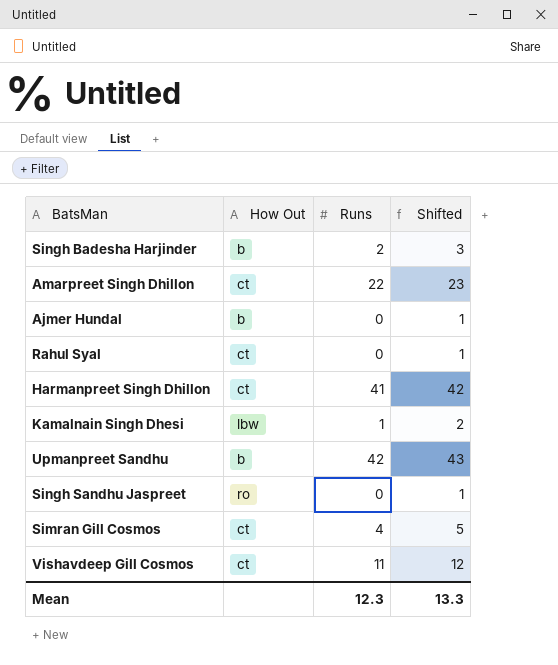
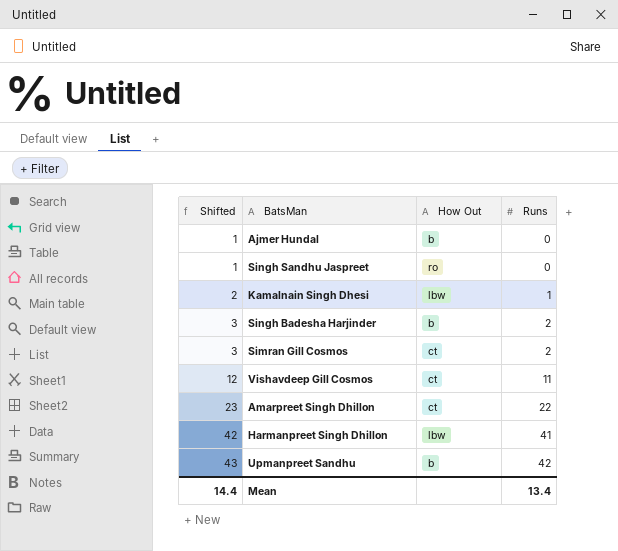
row order: none -> Shifted ascending
column Shifted | position: 4 -> 1
row Rahul Syal: ct | 0 | 1 -> none
Simran Gill Cosmos | Shifted: 5 -> 3
Simran Gill Cosmos | Runs: 4 -> 2
Harmanpreet Singh Dhillon | How Out: ct -> lbw
Mean | Shifted: 13.3 -> 14.4
Mean | Runs: 12.3 -> 13.4

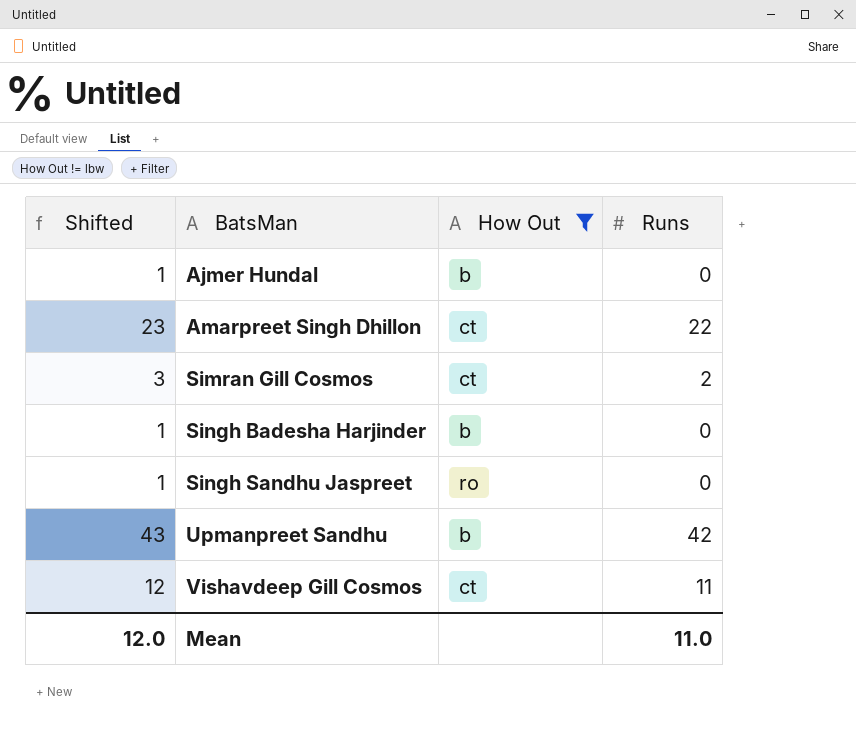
filter: none -> How Out != lbw
row order: Shifted ascending -> BatsMan ascending
Singh Badesha Harjinder | Shifted: 3 -> 1
Singh Badesha Harjinder | Runs: 2 -> 0
Mean | Shifted: 14.4 -> 12.0
Mean | Runs: 13.4 -> 11.0

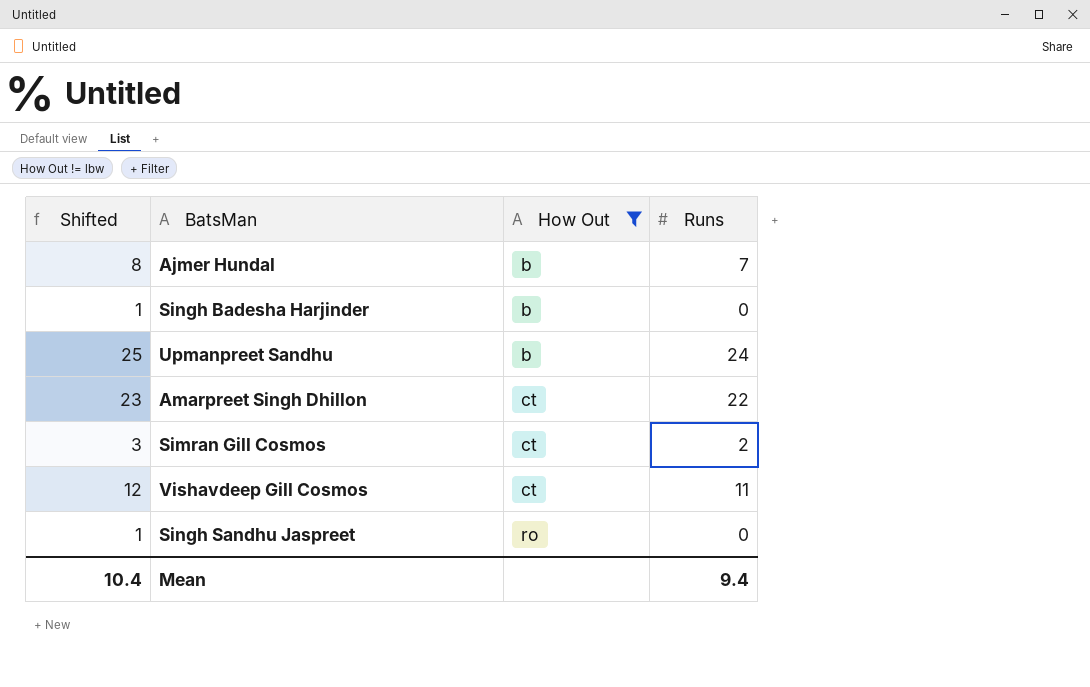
row order: BatsMan ascending -> How Out ascending
Ajmer Hundal | Shifted: 1 -> 8
Ajmer Hundal | Runs: 0 -> 7
Upmanpreet Sandhu | Shifted: 43 -> 25
Upmanpreet Sandhu | Runs: 42 -> 24
Mean | Shifted: 12.0 -> 10.4
Mean | Runs: 11.0 -> 9.4

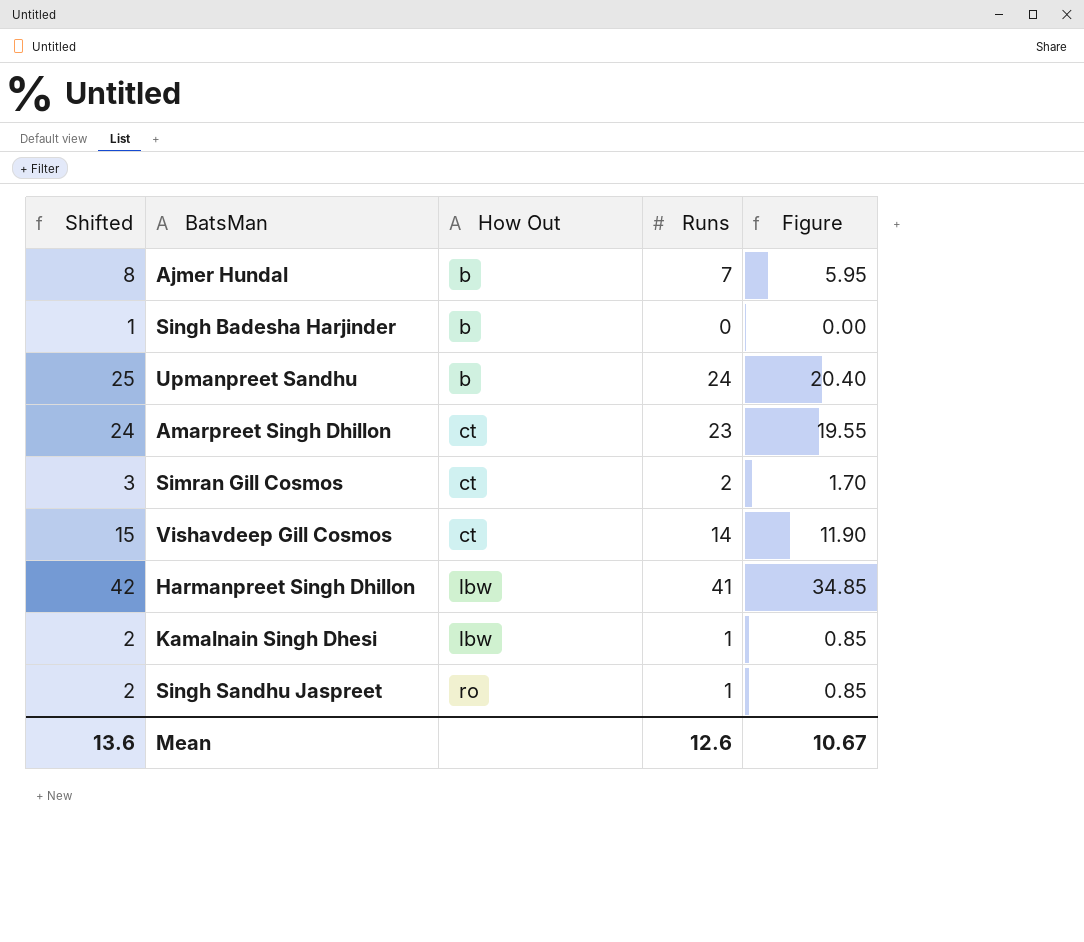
filter: How Out != lbw -> none
column Figure | formula: none -> [Runs] * 0.85
Amarpreet Singh Dhillon | Shifted: 23 -> 24
Amarpreet Singh Dhillon | Runs: 22 -> 23
Vishavdeep Gill Cosmos | Shifted: 12 -> 15
Vishavdeep Gill Cosmos | Runs: 11 -> 14
Singh Sandhu Jaspreet | Shifted: 1 -> 2
Singh Sandhu Jaspreet | Runs: 0 -> 1
Mean | Shifted: 10.4 -> 13.6
Mean | Runs: 9.4 -> 12.6

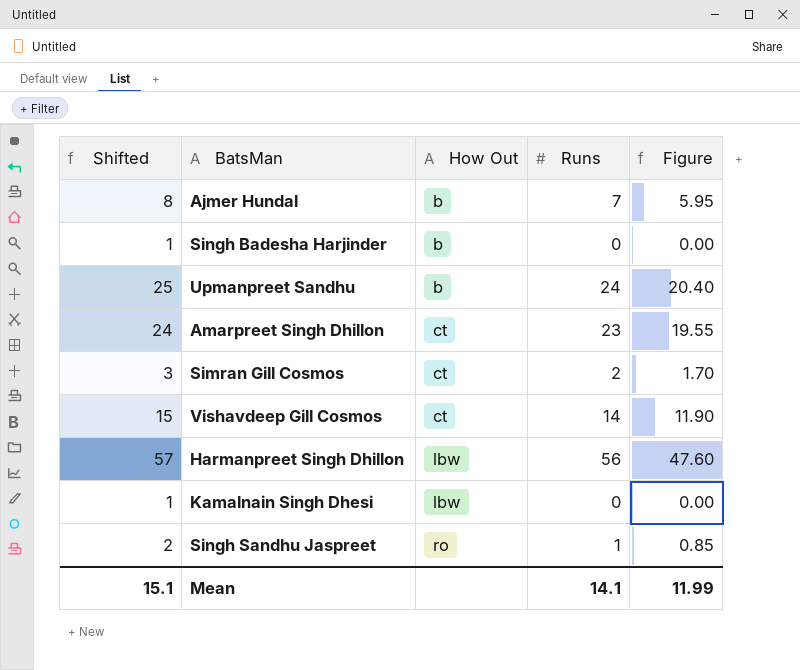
Harmanpreet Singh Dhillon | Shifted: 42 -> 57
Harmanpreet Singh Dhillon | Runs: 41 -> 56
Harmanpreet Singh Dhillon | Figure: 34.85 -> 47.60
Kamalnain Singh Dhesi | Shifted: 2 -> 1
Kamalnain Singh Dhesi | Runs: 1 -> 0
Kamalnain Singh Dhesi | Figure: 0.85 -> 0.00
Mean | Shifted: 13.6 -> 15.1
Mean | Runs: 12.6 -> 14.1
Mean | Figure: 10.67 -> 11.99

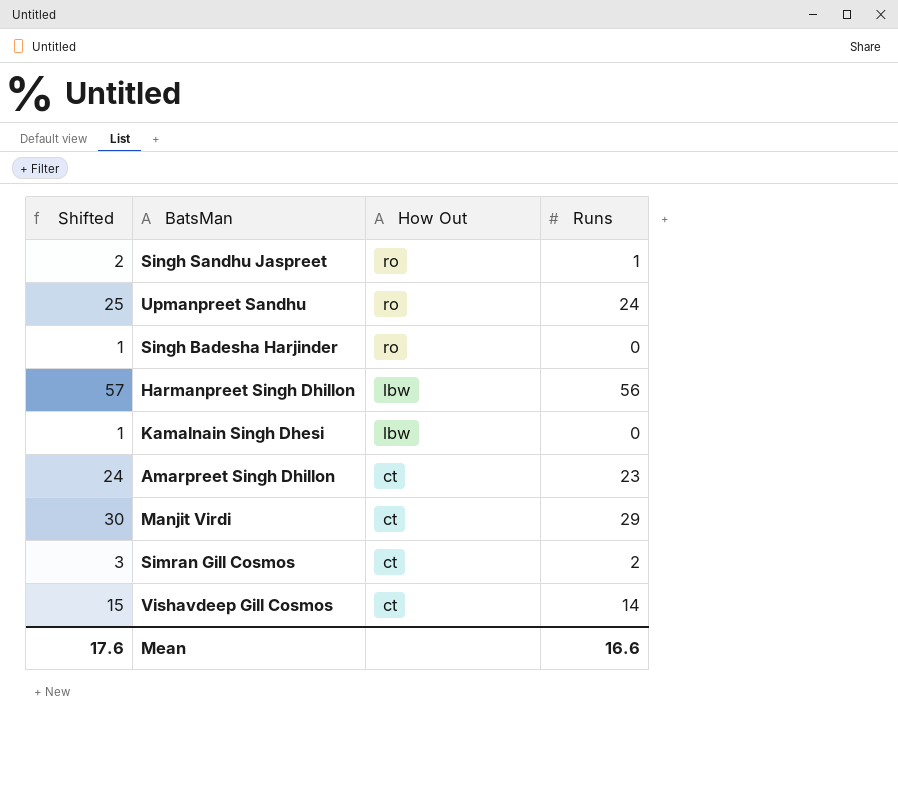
row order: How Out ascending -> How Out descending
column Figure | formula: [Runs] * 0.85 -> none
row Ajmer Hundal: 8 | b | 7 | 5.95 -> none
Upmanpreet Sandhu | How Out: b -> ro
Singh Badesha Harjinder | How Out: b -> ro
row Manjit Virdi: none -> 30 | ct | 29
Mean | Shifted: 15.1 -> 17.6
Mean | Runs: 14.1 -> 16.6

